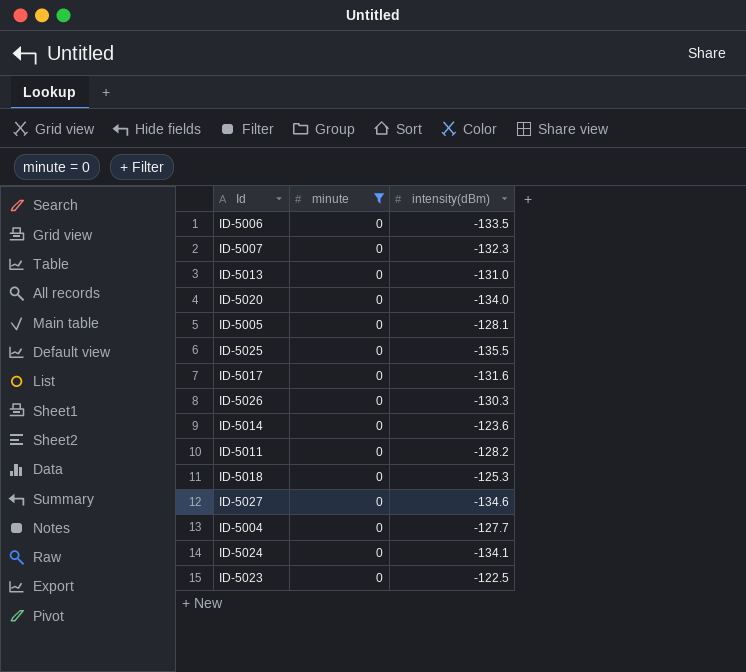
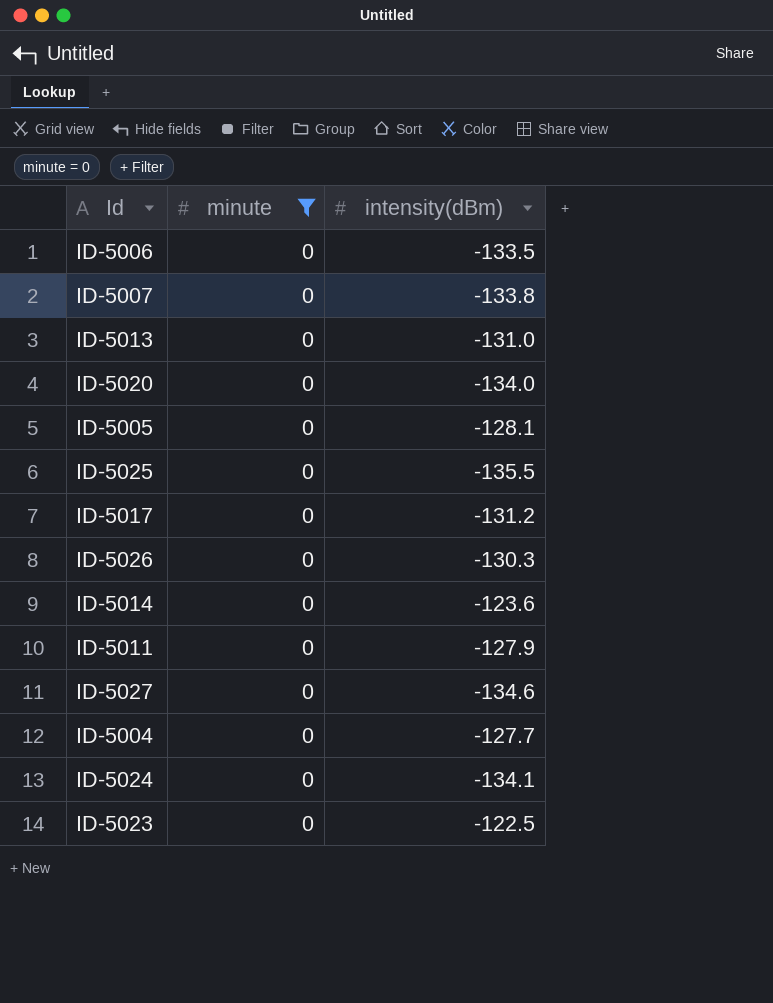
row ID-5018: 0 | -125.3 -> none
ID-5007 | intensity(dBm): -132.3 -> -133.8
ID-5017 | intensity(dBm): -131.6 -> -131.2
ID-5011 | intensity(dBm): -128.2 -> -127.9

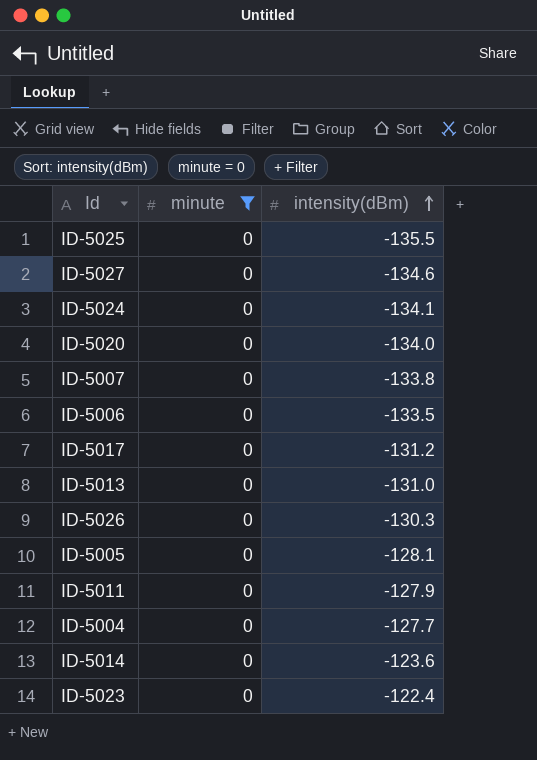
row order: none -> intensity(dBm) ascending
ID-5023 | intensity(dBm): -122.5 -> -122.4

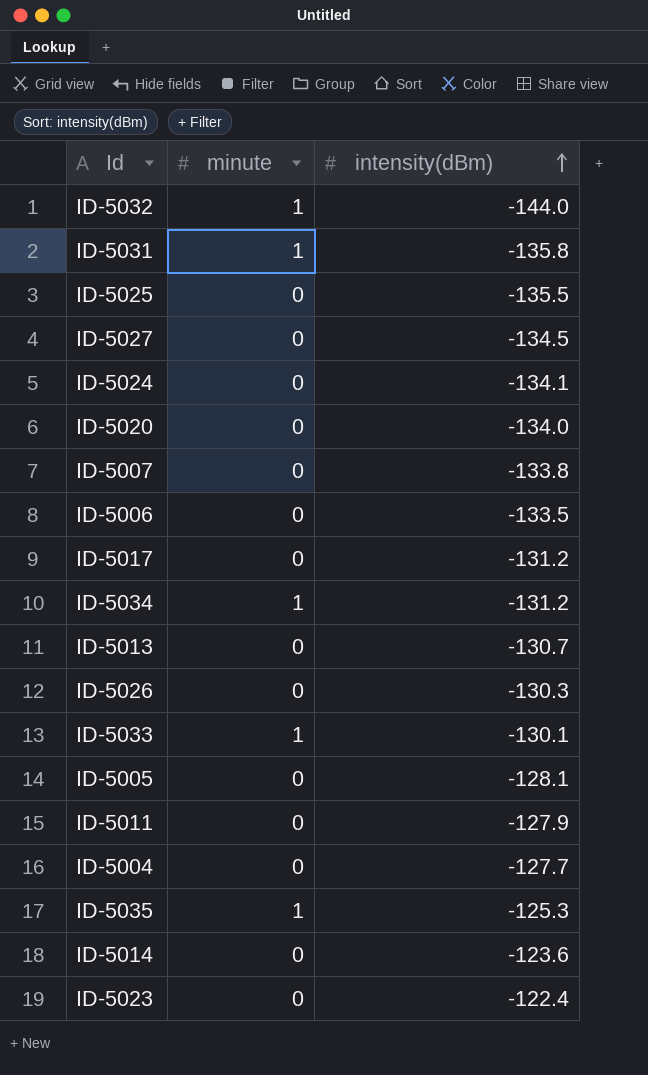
filter: minute = 0 -> none
ID-5027 | intensity(dBm): -134.6 -> -134.5
ID-5013 | intensity(dBm): -131.0 -> -130.7

